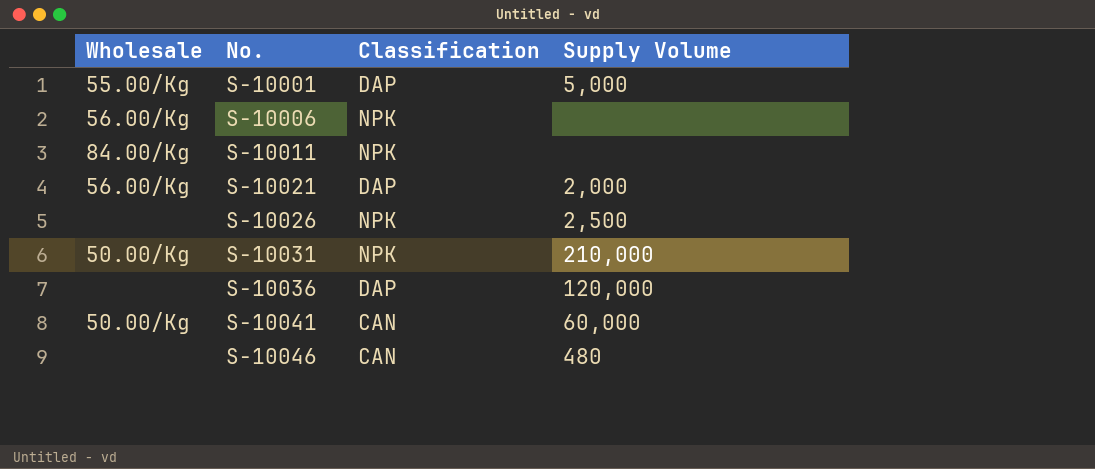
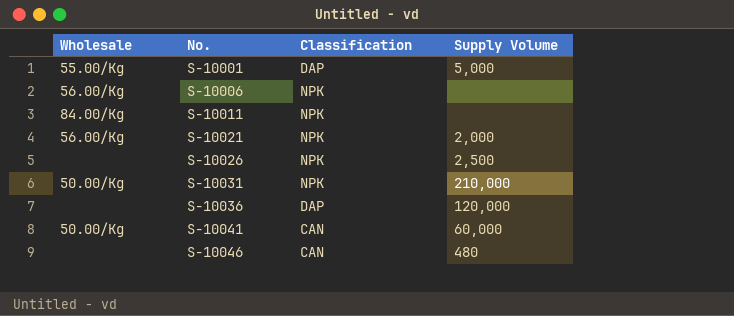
S-10021 | Classification: DAP -> NPK

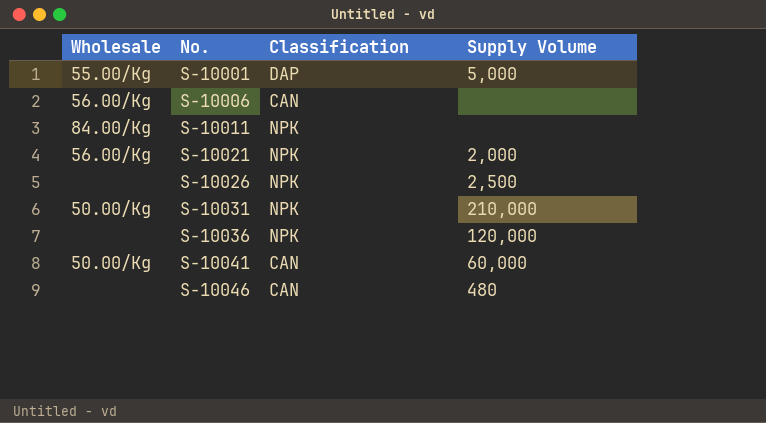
S-10006 | Classification: NPK -> CAN
S-10036 | Classification: DAP -> NPK

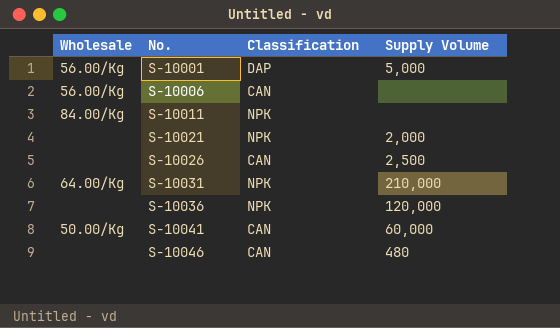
S-10001 | Wholesale: 55.00/Kg -> 56.00/Kg
S-10021 | Wholesale: 56.00/Kg -> none
S-10026 | Classification: NPK -> CAN
S-10031 | Wholesale: 50.00/Kg -> 64.00/Kg

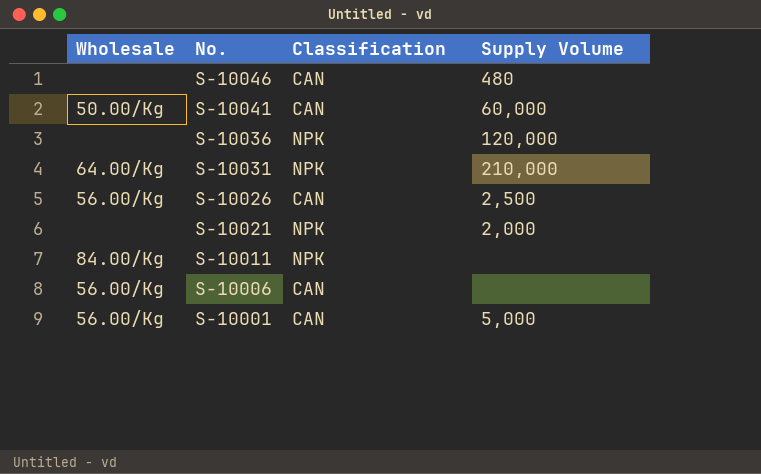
row order: No. ascending -> No. descending
S-10026 | Wholesale: none -> 56.00/Kg
S-10001 | Classification: DAP -> CAN

